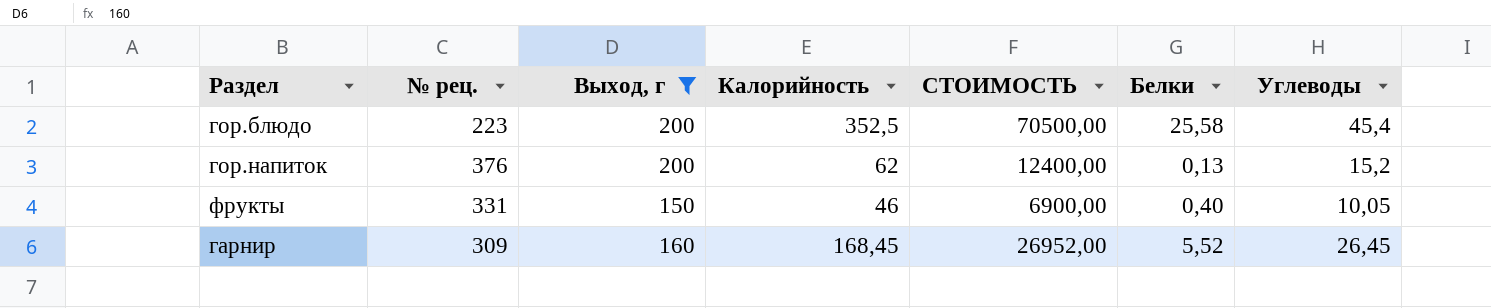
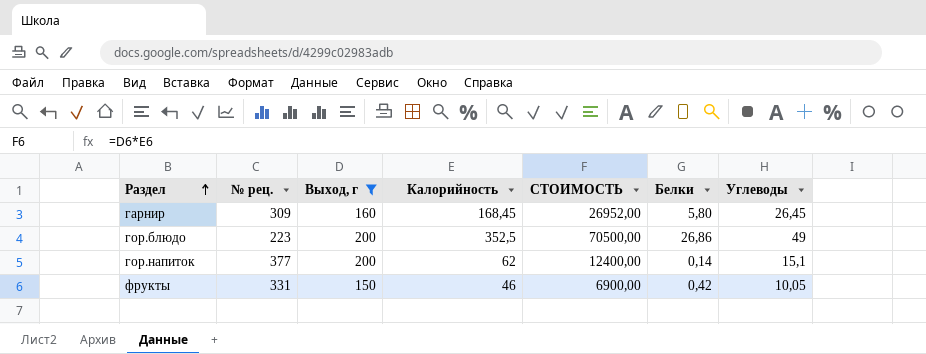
row order: none -> Раздел ascending
гарнир | Белки: 5,52 -> 5,80
гор.блюдо | Белки: 25,58 -> 26,86
гор.блюдо | Углеводы: 45,4 -> 49
гор.напиток | № рец.: 376 -> 377
гор.напиток | Белки: 0,13 -> 0,14
гор.напиток | Углеводы: 15,2 -> 15,1
фрукты | Белки: 0,40 -> 0,42

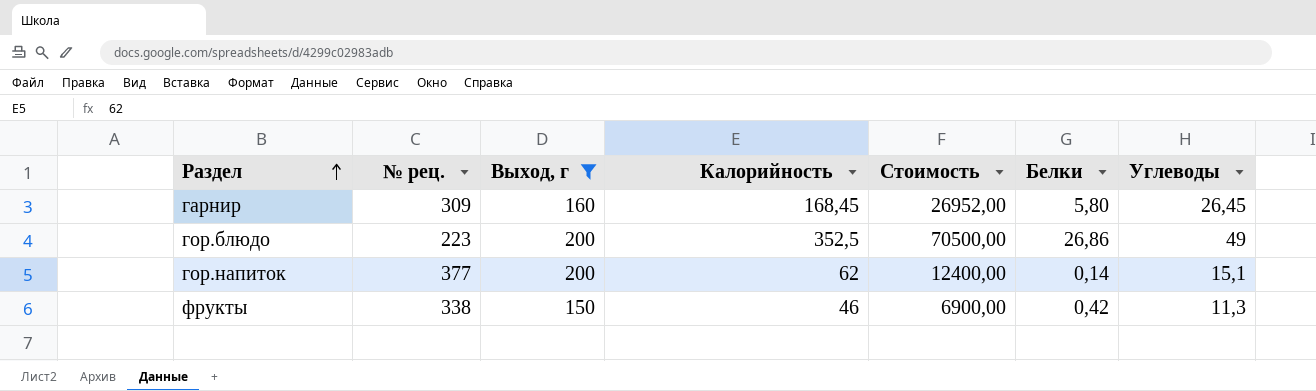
column name: СТОИМОСТЬ -> Стоимость
фрукты | № рец.: 331 -> 338
фрукты | Углеводы: 10,05 -> 11,3

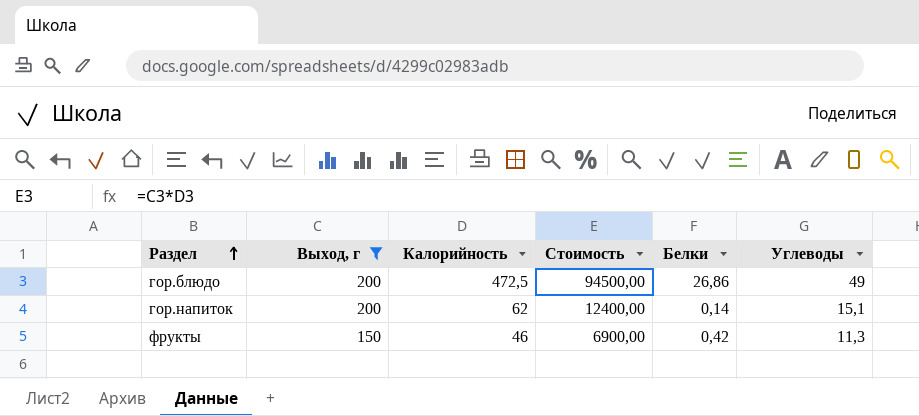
column № рец. | position: 2 -> none
row гарнир: 309 | 160 | 168,45 | 26952,00 | 5,80 | 26,45 -> none
гор.блюдо | Калорийность: 352,5 -> 472,5
гор.блюдо | Стоимость: 70500,00 -> 94500,00

